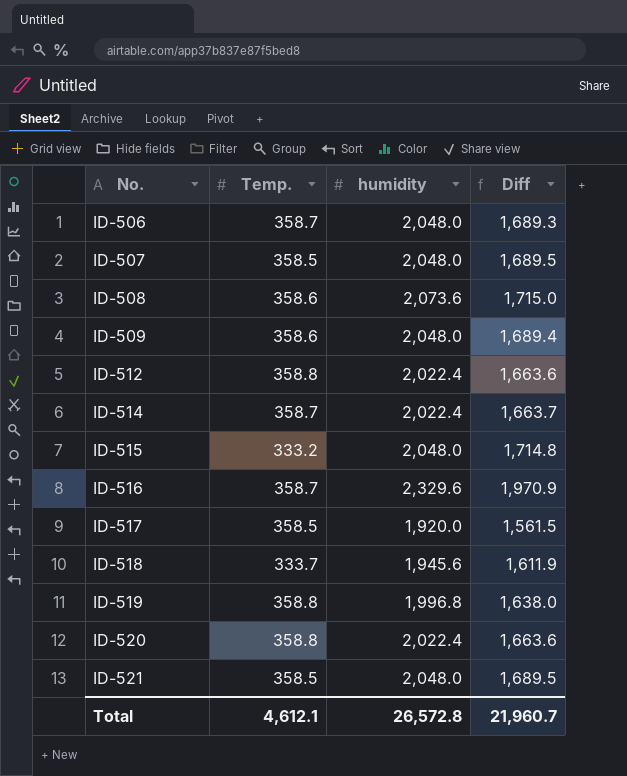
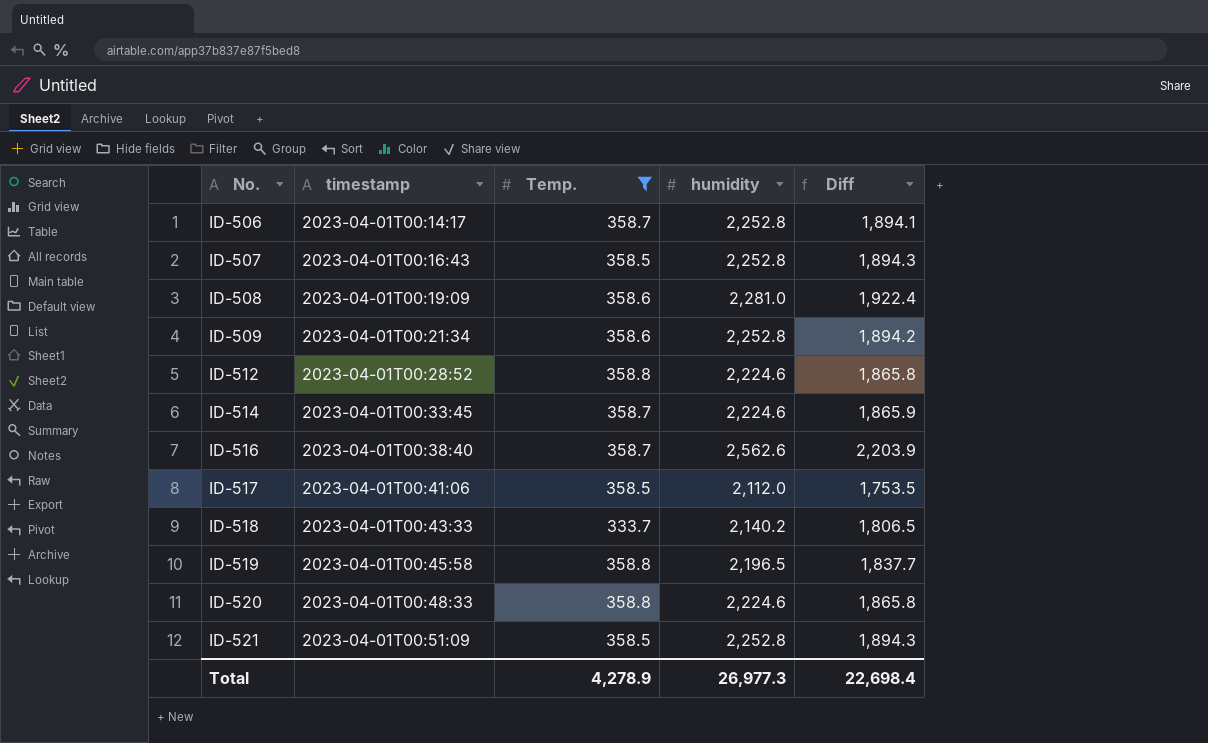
filter: none -> Temp. != 333.2
column timestamp | position: none -> 2
ID-506 | humidity: 2,048.0 -> 2,252.8
ID-506 | Diff: 1,689.3 -> 1,894.1
ID-507 | humidity: 2,048.0 -> 2,252.8
ID-507 | Diff: 1,689.5 -> 1,894.3
ID-508 | humidity: 2,073.6 -> 2,281.0
ID-508 | Diff: 1,715.0 -> 1,922.4
ID-509 | humidity: 2,048.0 -> 2,252.8
ID-509 | Diff: 1,689.4 -> 1,894.2
ID-512 | humidity: 2,022.4 -> 2,224.6
ID-512 | Diff: 1,663.6 -> 1,865.8
ID-514 | humidity: 2,022.4 -> 2,224.6
ID-514 | Diff: 1,663.7 -> 1,865.9
ID-516 | humidity: 2,329.6 -> 2,562.6
ID-516 | Diff: 1,970.9 -> 2,203.9
ID-517 | humidity: 1,920.0 -> 2,112.0
ID-517 | Diff: 1,561.5 -> 1,753.5
ID-518 | humidity: 1,945.6 -> 2,140.2
ID-518 | Diff: 1,611.9 -> 1,806.5
ID-519 | humidity: 1,996.8 -> 2,196.5
ID-519 | Diff: 1,638.0 -> 1,837.7
ID-520 | humidity: 2,022.4 -> 2,224.6
ID-520 | Diff: 1,663.6 -> 1,865.8
ID-521 | humidity: 2,048.0 -> 2,252.8
ID-521 | Diff: 1,689.5 -> 1,894.3
Total | Temp.: 4,612.1 -> 4,278.9
Total | humidity: 26,572.8 -> 26,977.3
Total | Diff: 21,960.7 -> 22,698.4

